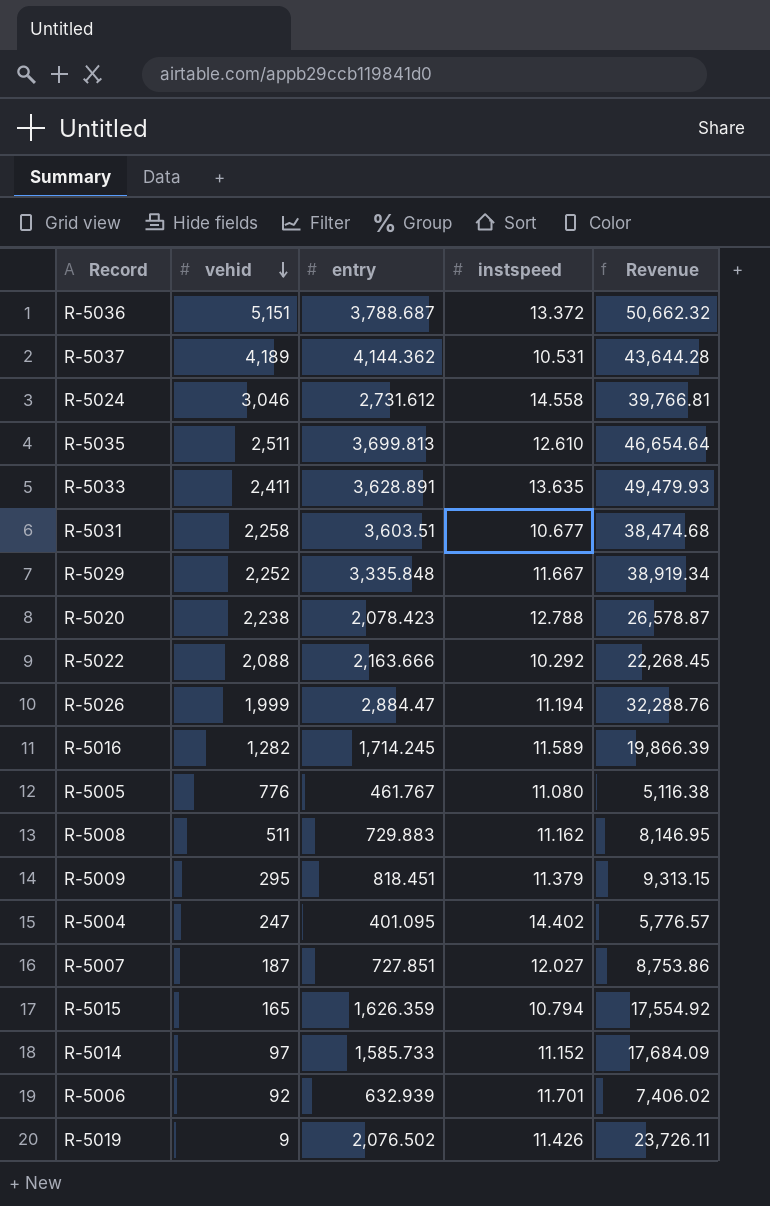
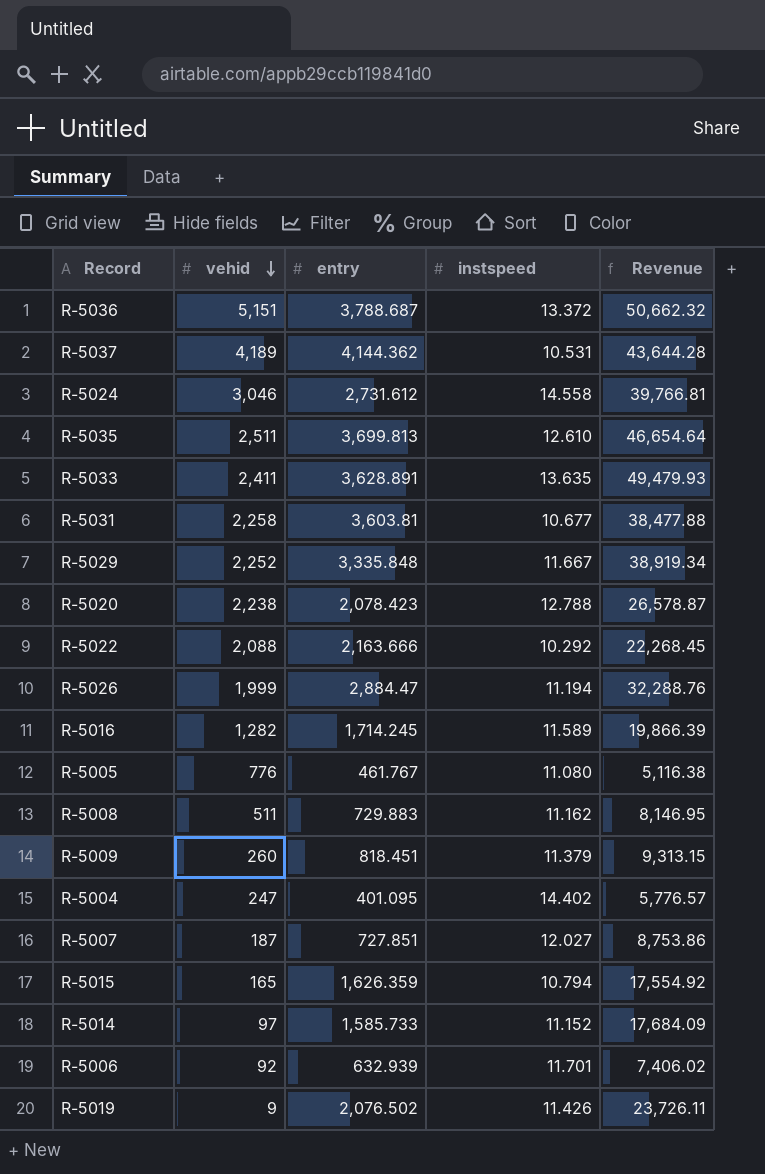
R-5031 | entry: 3,603.51 -> 3,603.81
R-5031 | Revenue: 38,474.68 -> 38,477.88
R-5009 | vehid: 295 -> 260

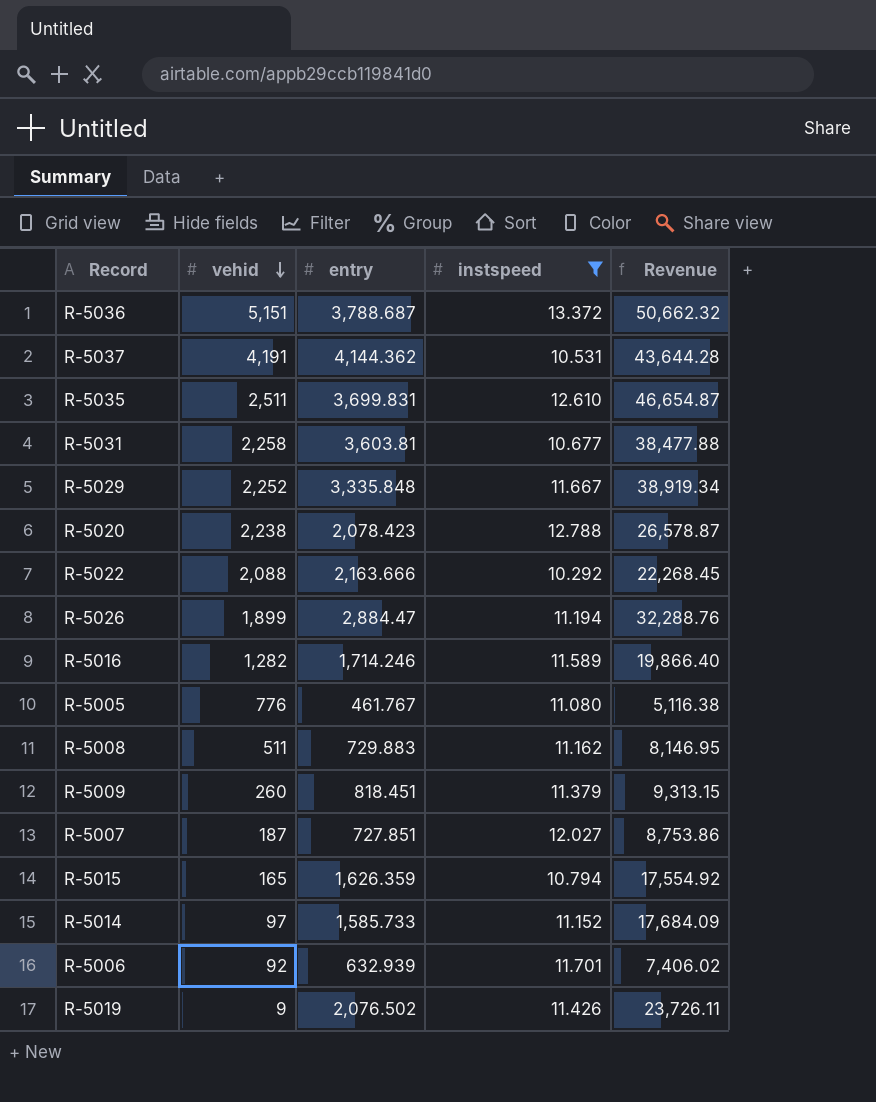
filter: none -> instspeed <= 13.372
R-5037 | vehid: 4,189 -> 4,191
R-5035 | entry: 3,699.813 -> 3,699.831
R-5035 | Revenue: 46,654.64 -> 46,654.87
R-5026 | vehid: 1,999 -> 1,899
R-5016 | entry: 1,714.245 -> 1,714.246
R-5016 | Revenue: 19,866.39 -> 19,866.40

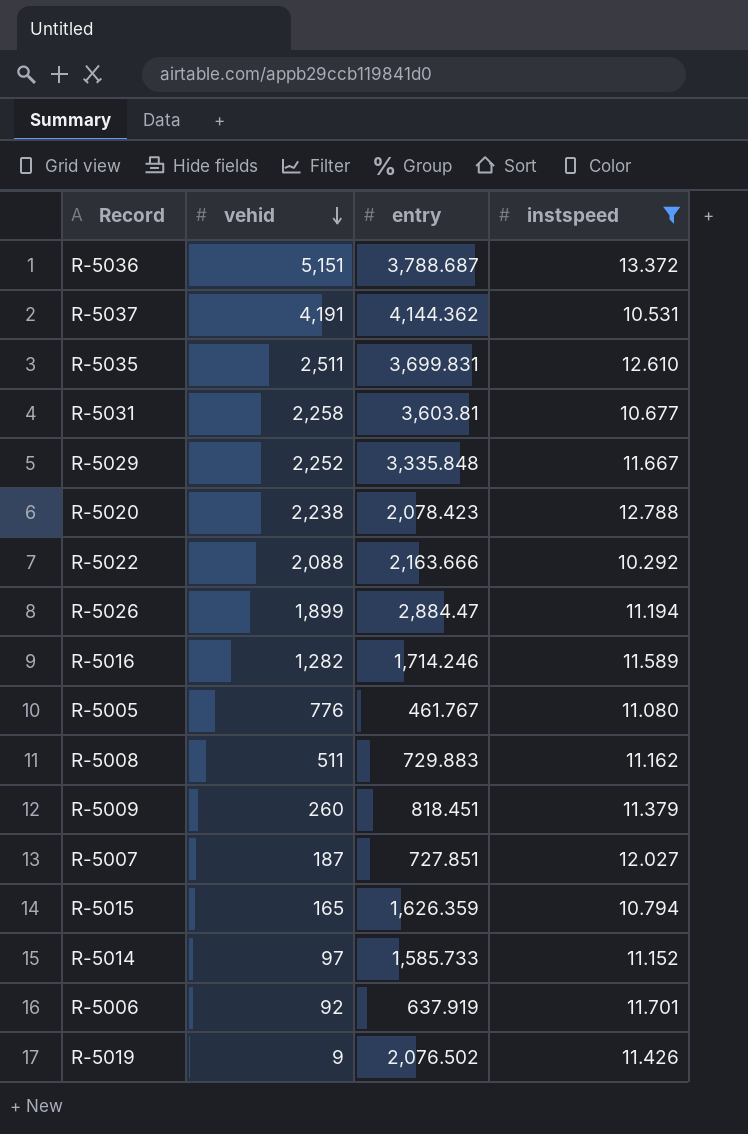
column Revenue | formula: [entry] * [instspeed] -> none
R-5006 | entry: 632.939 -> 637.919

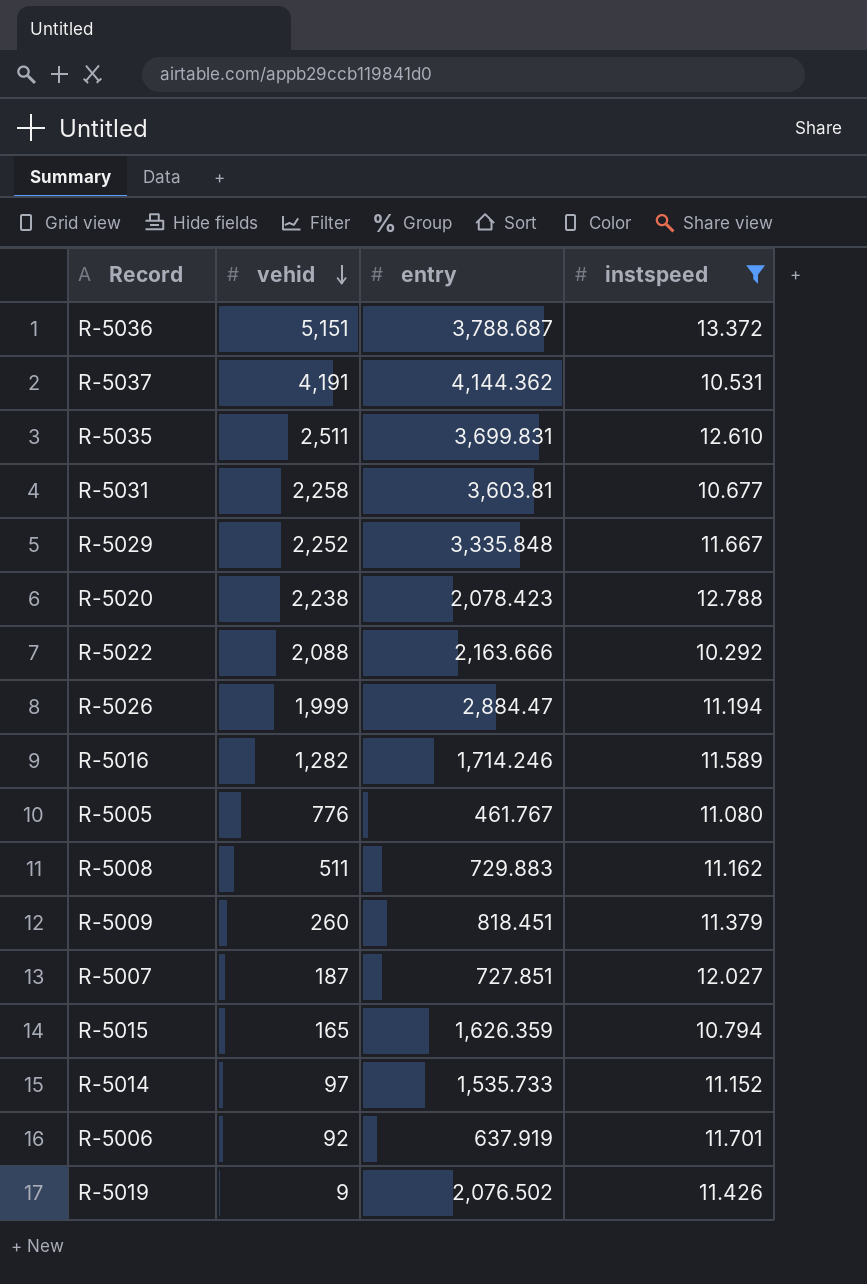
R-5026 | vehid: 1,899 -> 1,999
R-5014 | entry: 1,585.733 -> 1,535.733

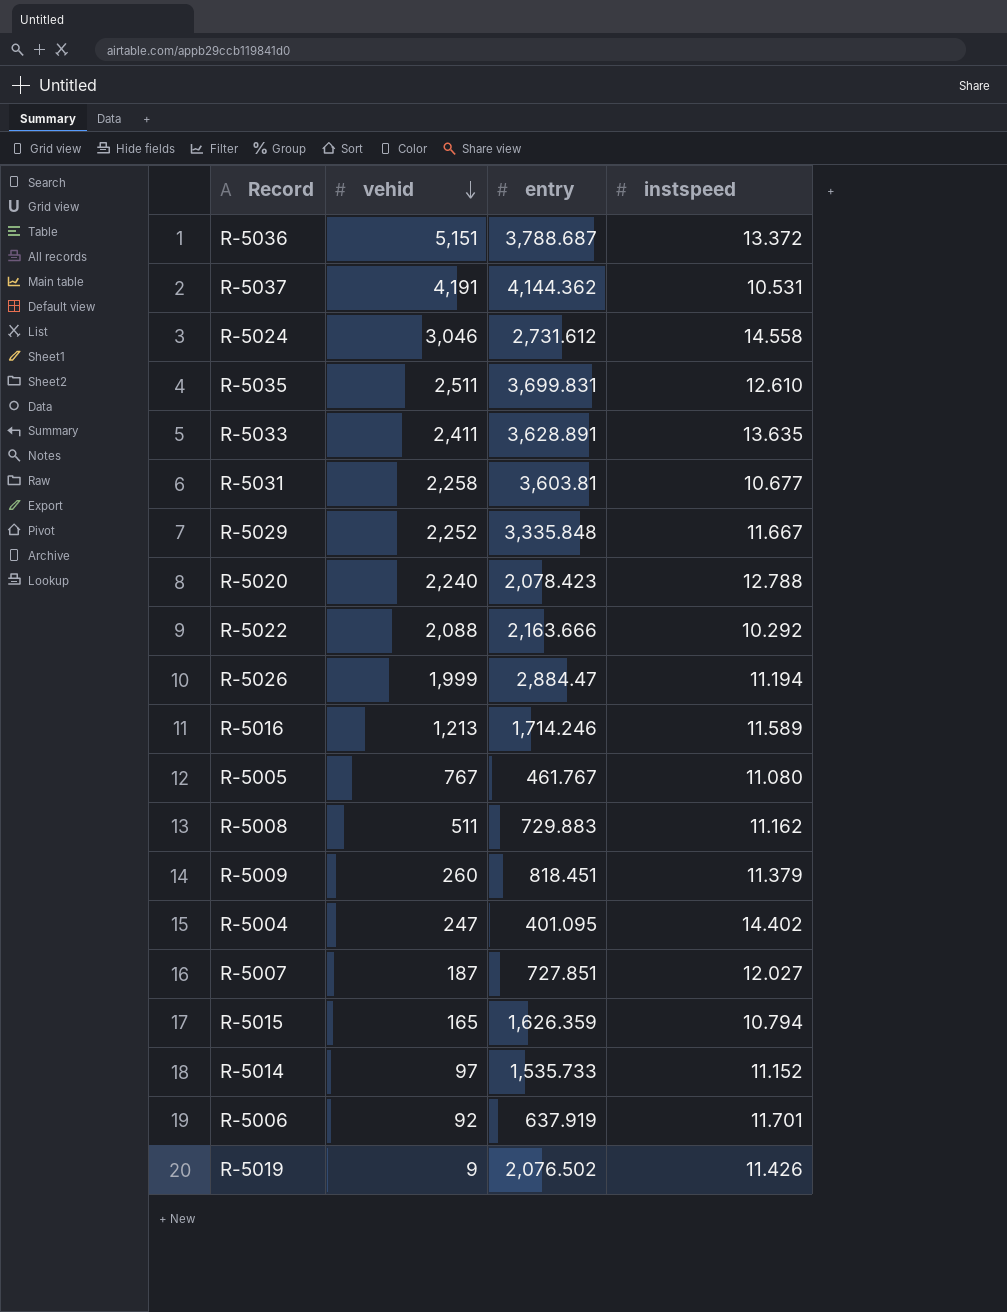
filter: instspeed <= 13.372 -> none
R-5020 | vehid: 2,238 -> 2,240
R-5016 | vehid: 1,282 -> 1,213
R-5005 | vehid: 776 -> 767

